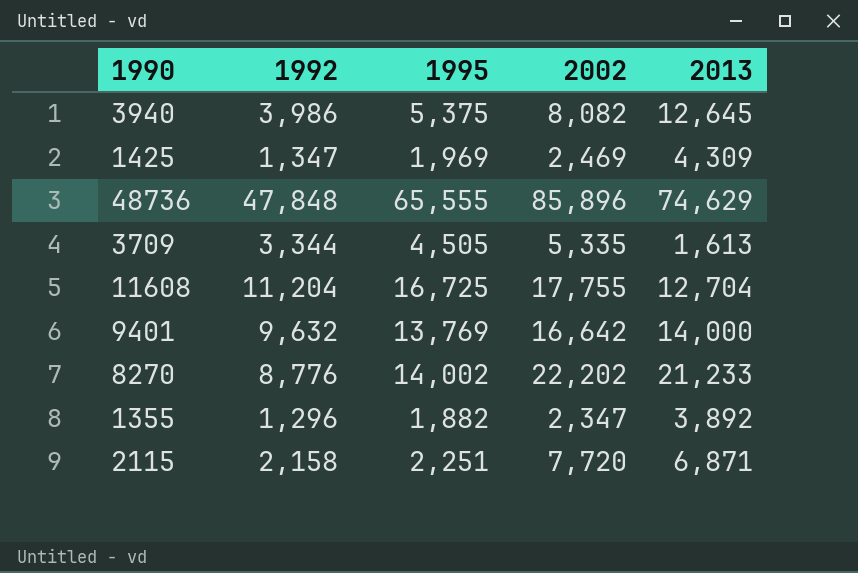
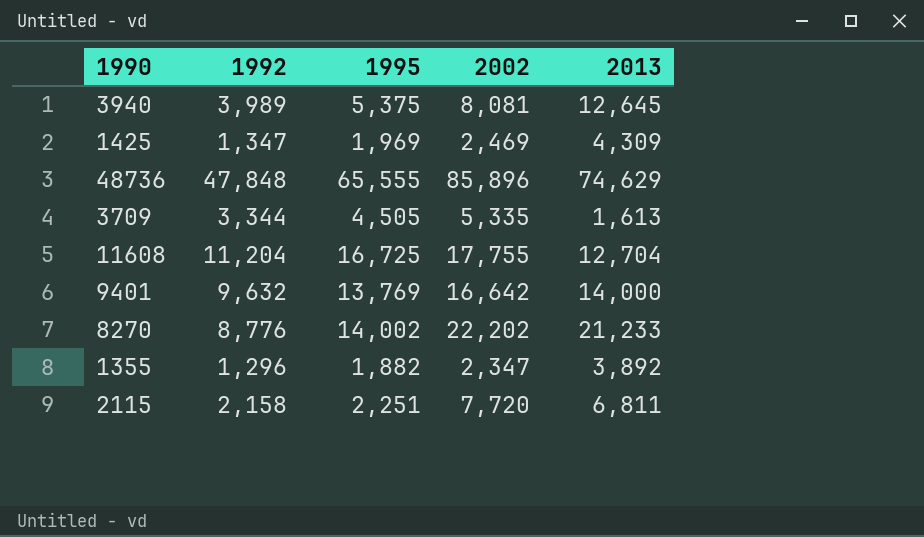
3940 | 1992: 3,986 -> 3,989
3940 | 2002: 8,082 -> 8,081
2115 | 2013: 6,871 -> 6,811

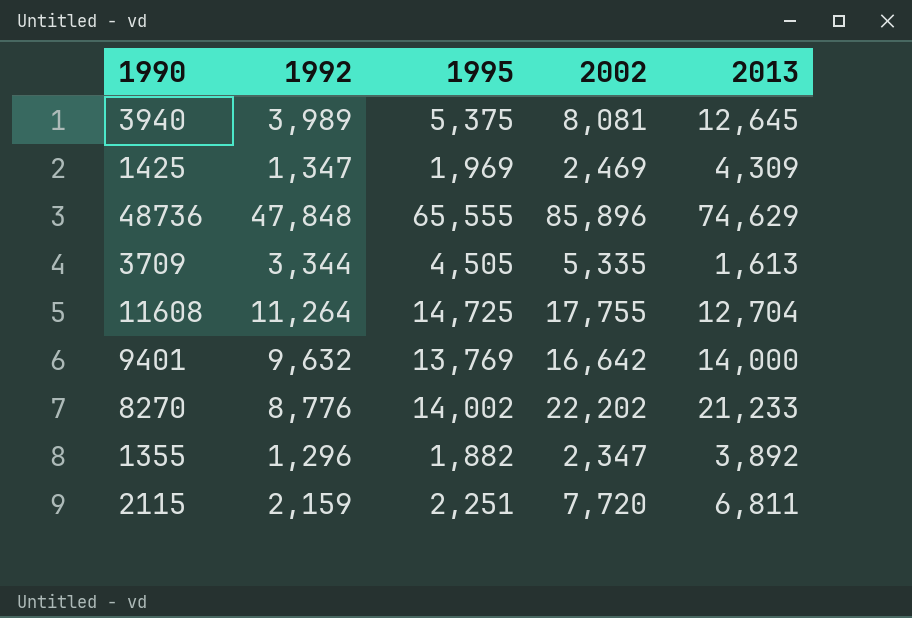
11608 | 1992: 11,204 -> 11,264
11608 | 1995: 16,725 -> 14,725
2115 | 1992: 2,158 -> 2,159

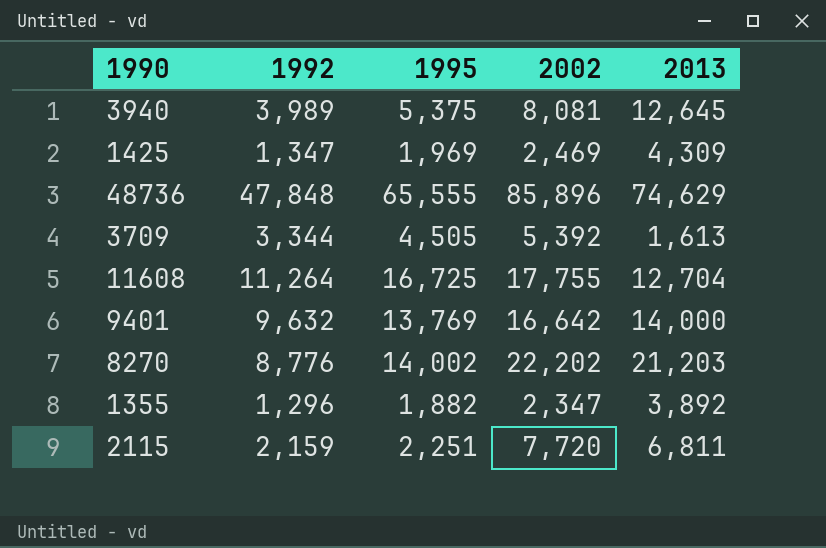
3709 | 2002: 5,335 -> 5,392
11608 | 1995: 14,725 -> 16,725
8270 | 2013: 21,233 -> 21,203

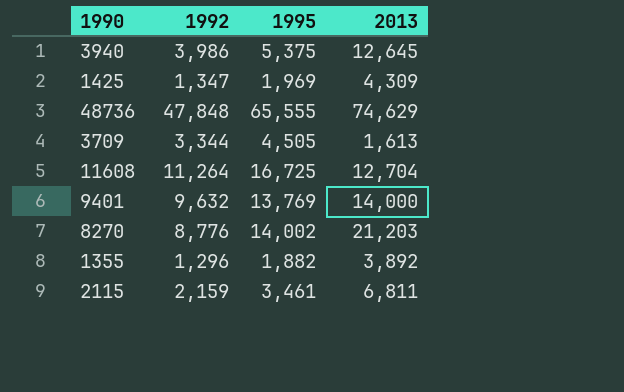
column 2002 | position: 4 -> none
3940 | 1992: 3,989 -> 3,986
2115 | 1995: 2,251 -> 3,461

